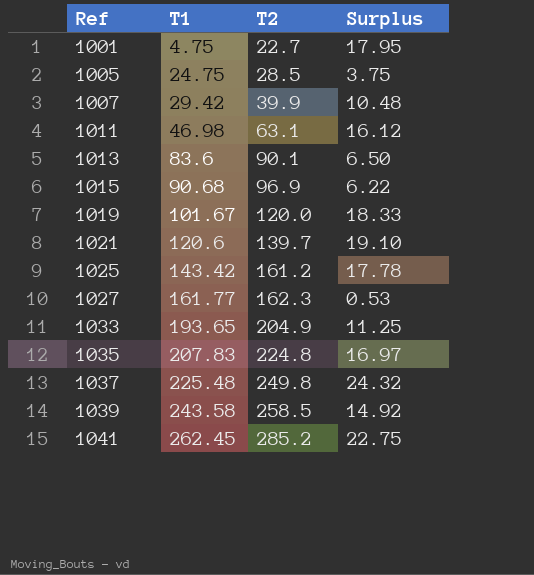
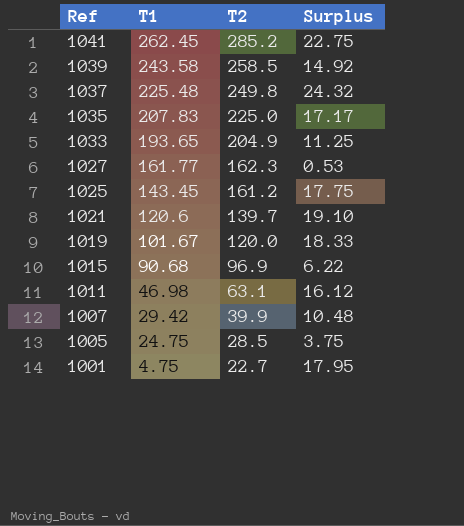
row order: Ref ascending -> Ref descending
row 1013: 83.6 | 90.1 | 6.50 -> none
1035 | T2: 224.8 -> 225.0
1035 | Surplus: 16.97 -> 17.17
1025 | T1: 143.42 -> 143.45
1025 | Surplus: 17.78 -> 17.75

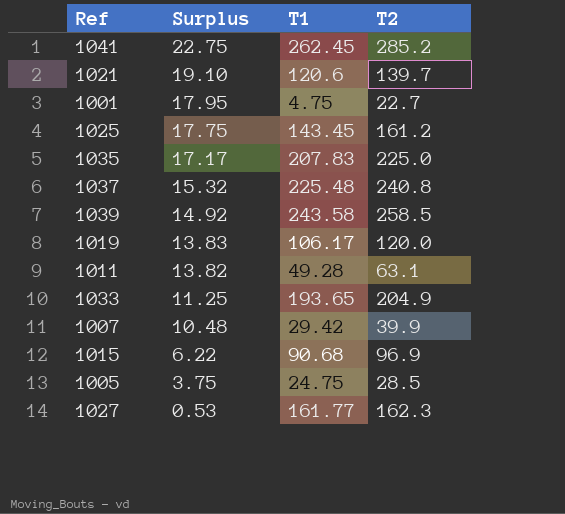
row order: Ref descending -> Surplus descending
column Surplus | position: 4 -> 2
1037 | Surplus: 24.32 -> 15.32
1037 | T2: 249.8 -> 240.8
1019 | Surplus: 18.33 -> 13.83
1019 | T1: 101.67 -> 106.17
1011 | Surplus: 16.12 -> 13.82
1011 | T1: 46.98 -> 49.28

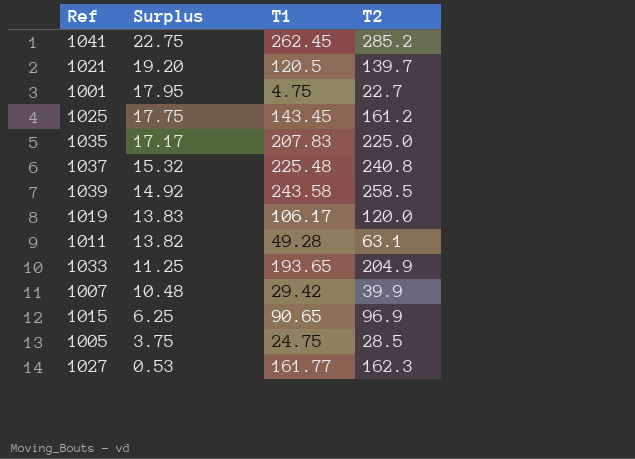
1021 | Surplus: 19.10 -> 19.20
1021 | T1: 120.6 -> 120.5
1015 | Surplus: 6.22 -> 6.25
1015 | T1: 90.68 -> 90.65

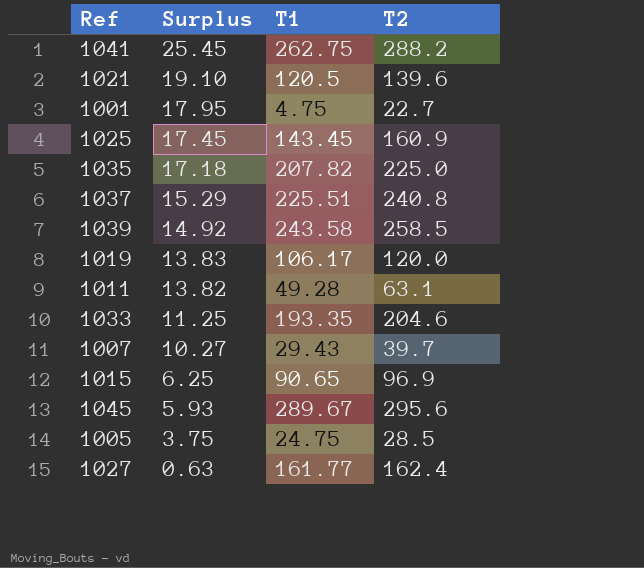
1041 | Surplus: 22.75 -> 25.45
1041 | T1: 262.45 -> 262.75
1041 | T2: 285.2 -> 288.2
1021 | Surplus: 19.20 -> 19.10
1021 | T2: 139.7 -> 139.6
1025 | Surplus: 17.75 -> 17.45
1025 | T2: 161.2 -> 160.9
1035 | Surplus: 17.17 -> 17.18
1035 | T1: 207.83 -> 207.82
1037 | Surplus: 15.32 -> 15.29
1037 | T1: 225.48 -> 225.51
1033 | T1: 193.65 -> 193.35
1033 | T2: 204.9 -> 204.6
1007 | Surplus: 10.48 -> 10.27
1007 | T1: 29.42 -> 29.43
1007 | T2: 39.9 -> 39.7
row 1045: none -> 5.93 | 289.67 | 295.6
1027 | Surplus: 0.53 -> 0.63
1027 | T2: 162.3 -> 162.4

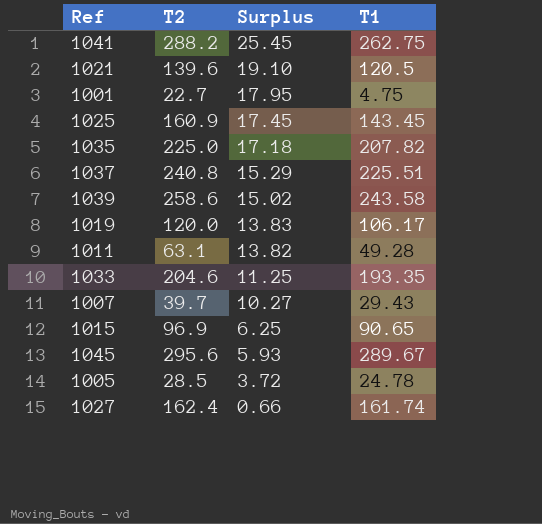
column T2 | position: 4 -> 2
1039 | T2: 258.5 -> 258.6
1039 | Surplus: 14.92 -> 15.02
1005 | Surplus: 3.75 -> 3.72
1005 | T1: 24.75 -> 24.78
1027 | Surplus: 0.63 -> 0.66
1027 | T1: 161.77 -> 161.74

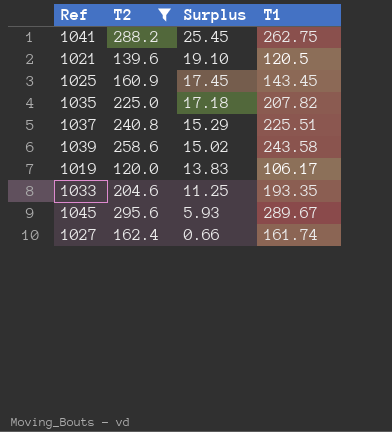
filter: none -> T2 >= 120.0

